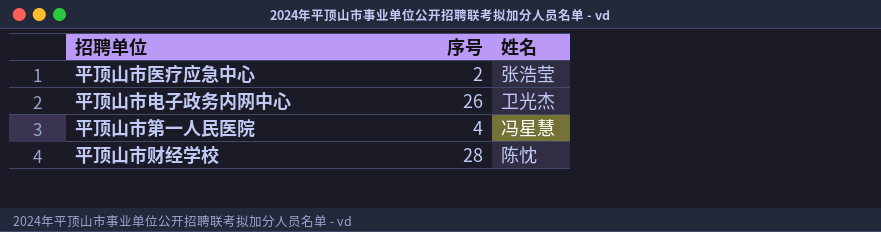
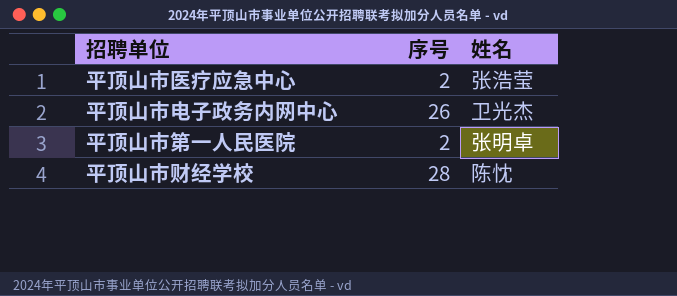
平顶山市第一人民医院 | 序号: 4 -> 2
平顶山市第一人民医院 | 姓名: 冯星慧 -> 张明卓

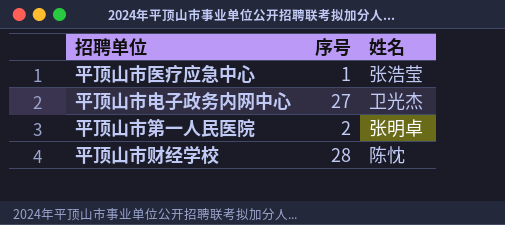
平顶山市医疗应急中心 | 序号: 2 -> 1
平顶山市电子政务内网中心 | 序号: 26 -> 27

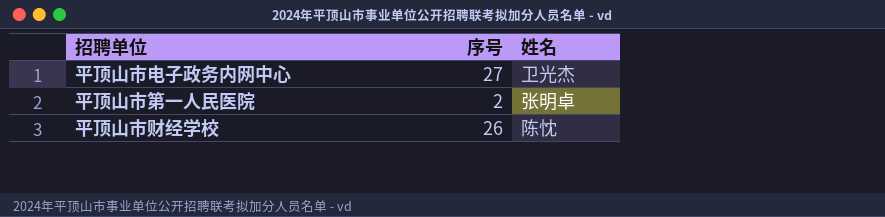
row 平顶山市医疗应急中心: 1 | 张浩莹 -> none
平顶山市财经学校 | 序号: 28 -> 26

